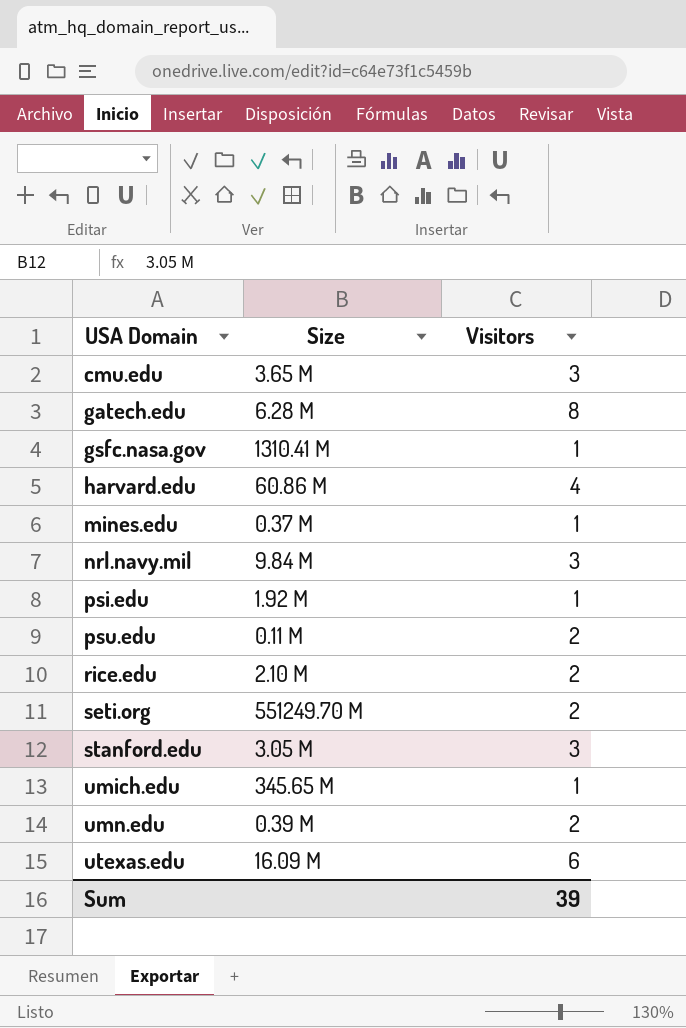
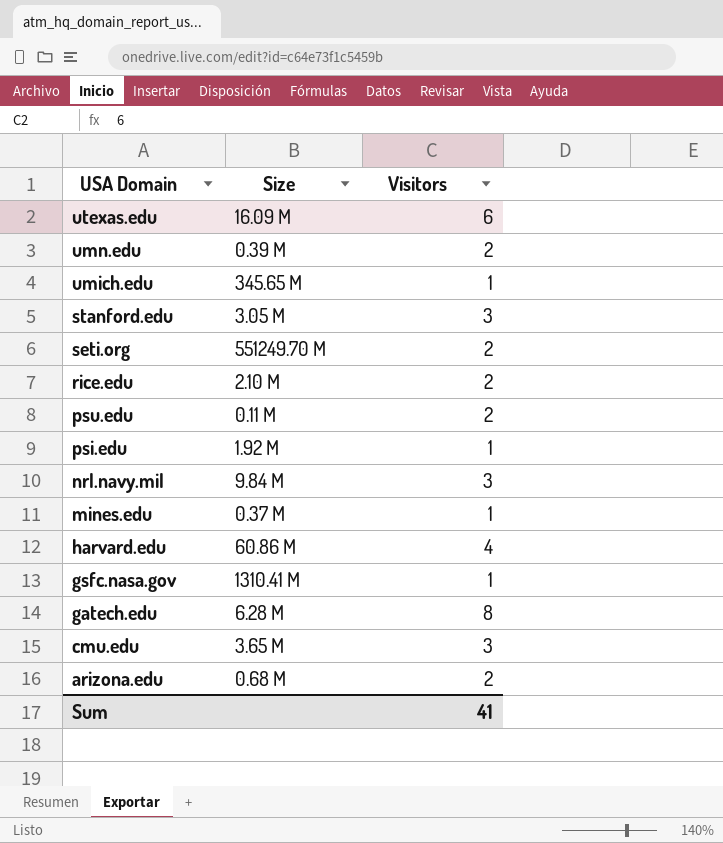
row order: USA Domain ascending -> USA Domain descending
row arizona.edu: none -> 0.68 M | 2
Sum | Visitors: 39 -> 41

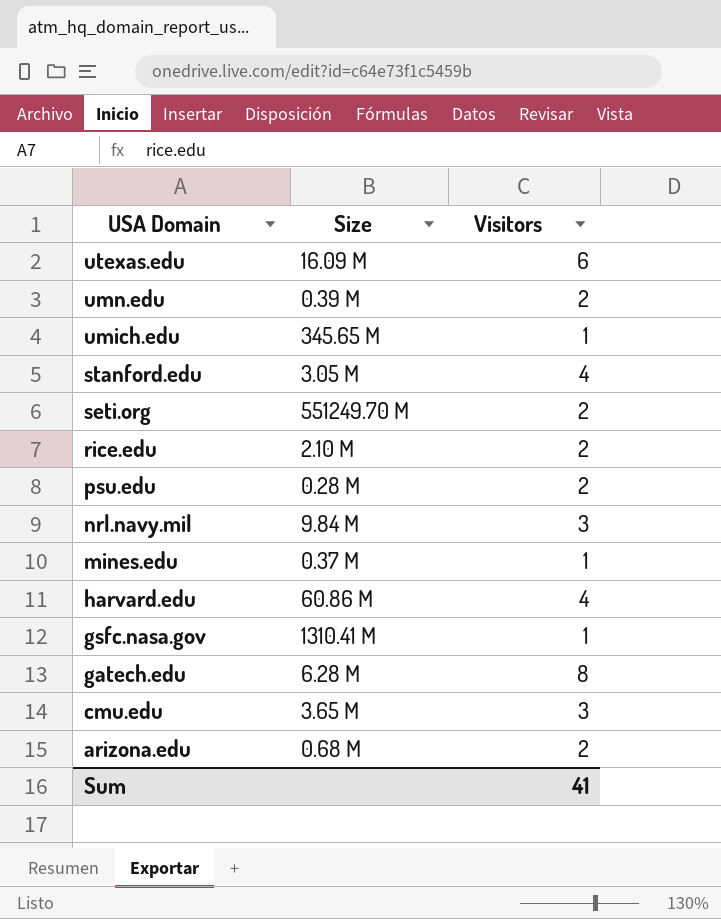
row psi.edu: 1.92 M | 1 -> none
stanford.edu | Visitors: 3 -> 4
psu.edu | Size: 0.11 M -> 0.28 M

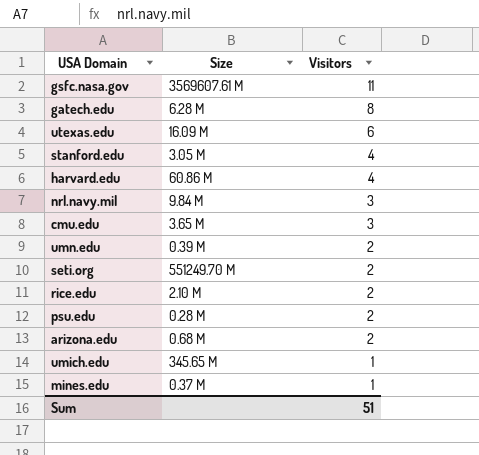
row order: USA Domain descending -> Visitors descending
gsfc.nasa.gov | Size: 1310.41 M -> 3569607.61 M
gsfc.nasa.gov | Visitors: 1 -> 11
Sum | Visitors: 41 -> 51

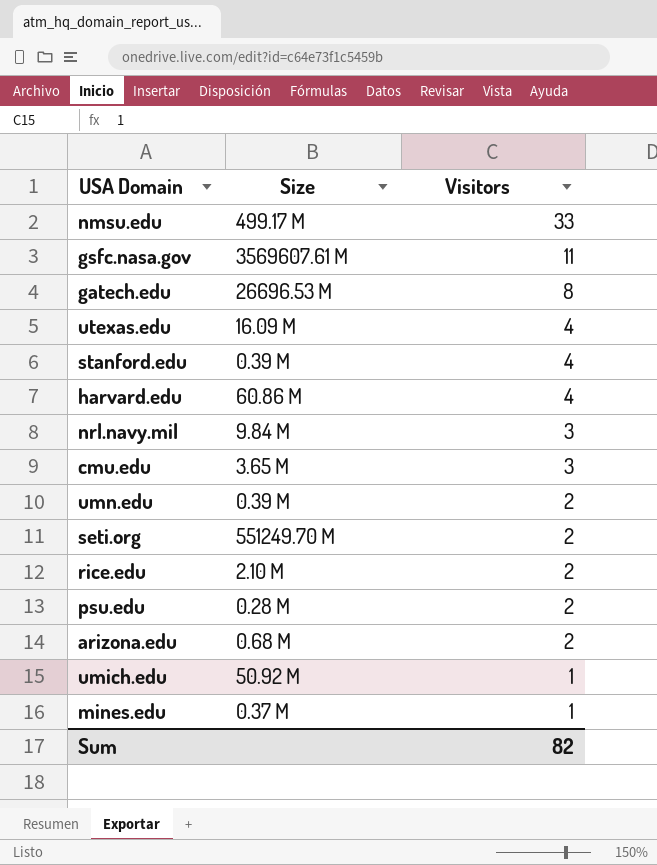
row nmsu.edu: none -> 499.17 M | 33
gatech.edu | Size: 6.28 M -> 26696.53 M
utexas.edu | Visitors: 6 -> 4
stanford.edu | Size: 3.05 M -> 0.39 M
umich.edu | Size: 345.65 M -> 50.92 M
Sum | Visitors: 51 -> 82

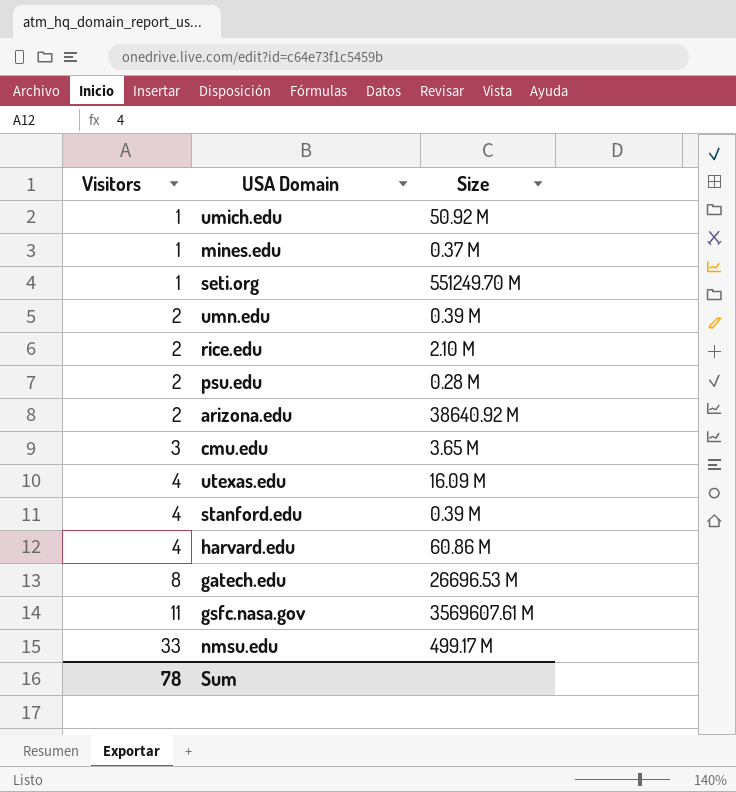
row order: Visitors descending -> Visitors ascending
column Visitors | position: 3 -> 1
row nrl.navy.mil: 9.84 M | 3 -> none
seti.org | Visitors: 2 -> 1
arizona.edu | Size: 0.68 M -> 38640.92 M
Sum | Visitors: 82 -> 78

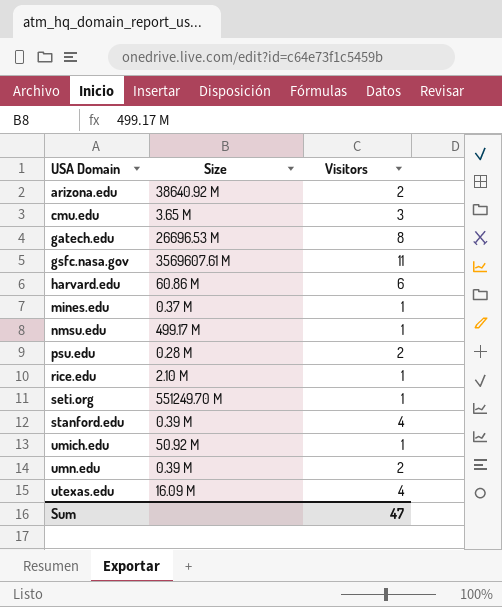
row order: Visitors ascending -> USA Domain ascending
column Visitors | position: 1 -> 3
harvard.edu | Visitors: 4 -> 6
nmsu.edu | Visitors: 33 -> 1
rice.edu | Visitors: 2 -> 1
Sum | Visitors: 78 -> 47

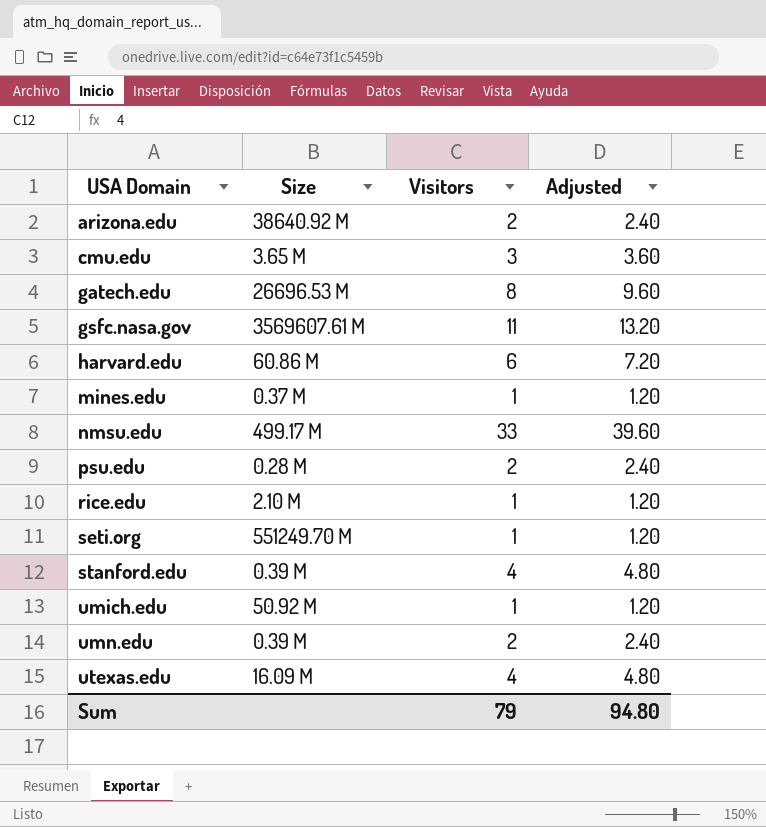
column Adjusted | formula: none -> [Visitors] * 1.2
nmsu.edu | Visitors: 1 -> 33
Sum | Visitors: 47 -> 79

